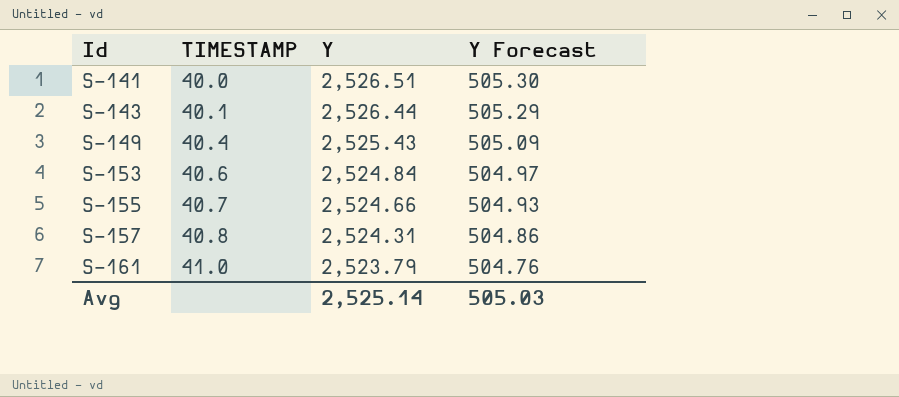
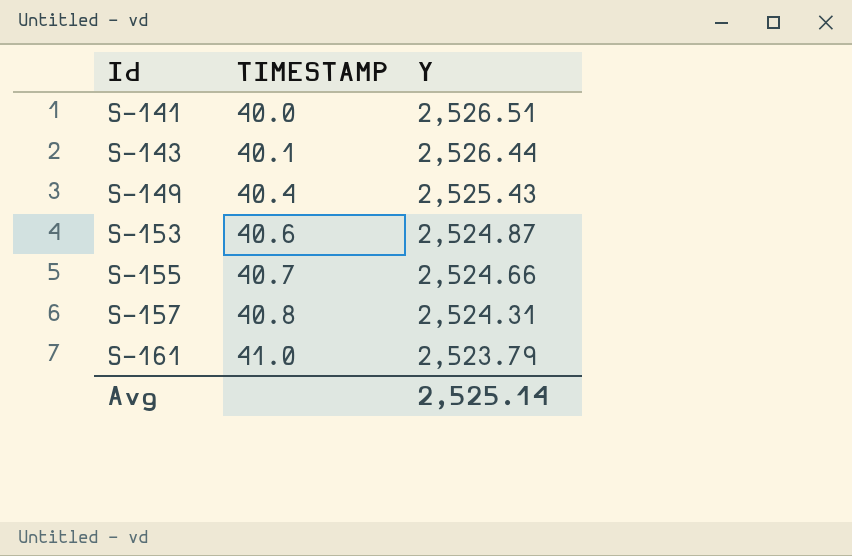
column Y Forecast | formula: [Y] * 0.2 -> none
S-153 | Y: 2,524.84 -> 2,524.87

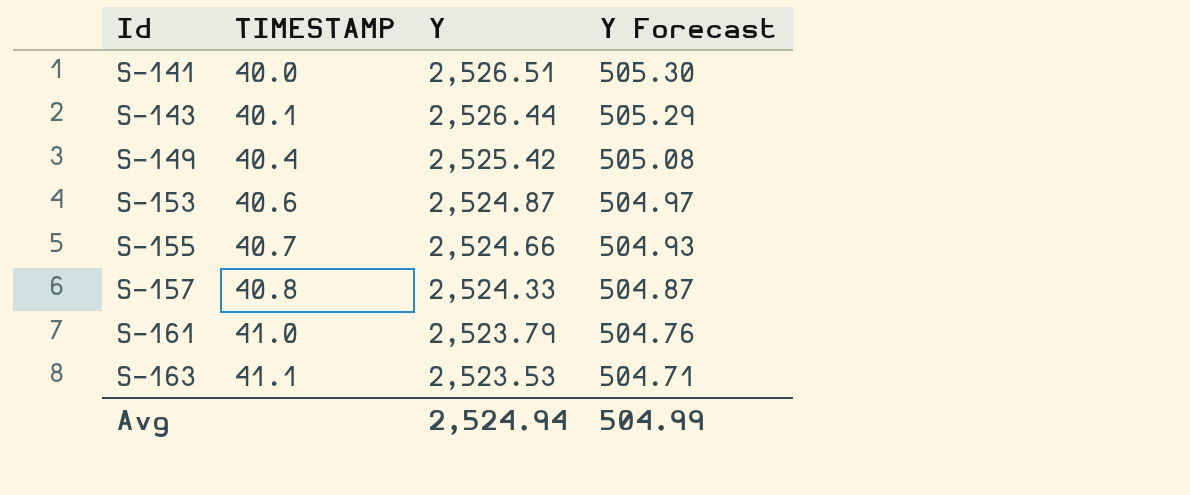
column Y Forecast | formula: none -> [Y] * 0.2
S-149 | Y: 2,525.43 -> 2,525.42
S-157 | Y: 2,524.31 -> 2,524.33
row S-163: none -> 41.1 | 2,523.53 | 504.71
Avg | Y: 2,525.14 -> 2,524.94

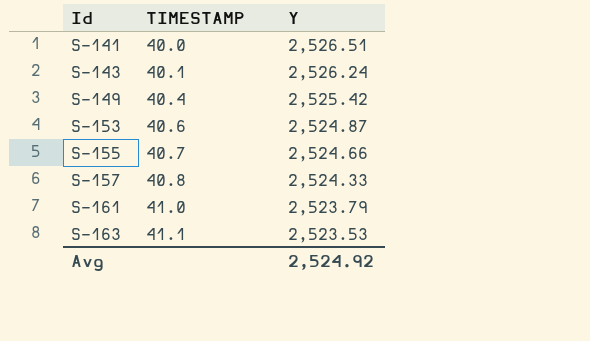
column Y Forecast | formula: [Y] * 0.2 -> none
S-143 | Y: 2,526.44 -> 2,526.24
Avg | Y: 2,524.94 -> 2,524.92

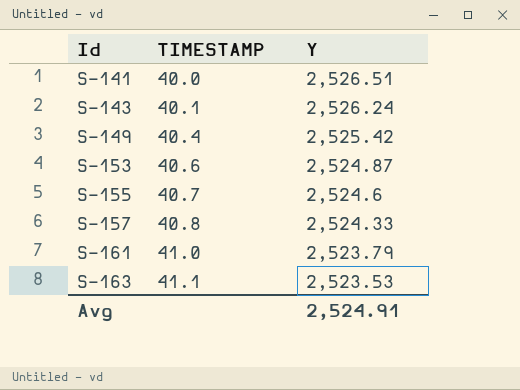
S-155 | Y: 2,524.66 -> 2,524.6
Avg | Y: 2,524.92 -> 2,524.91

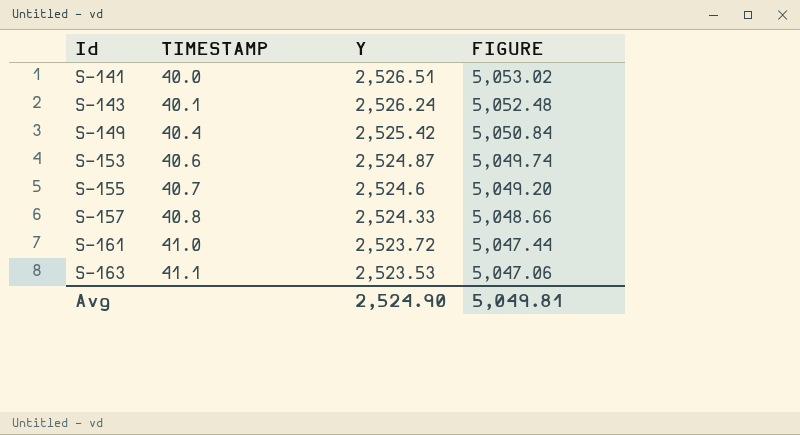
column FIGURE | formula: none -> [Y] * 2
S-161 | Y: 2,523.79 -> 2,523.72
Avg | Y: 2,524.91 -> 2,524.90

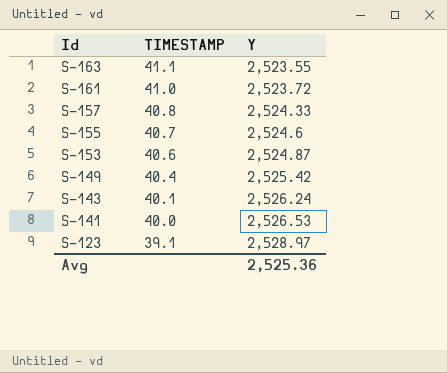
row order: Id ascending -> Id descending
column FIGURE | formula: [Y] * 2 -> none
S-163 | Y: 2,523.53 -> 2,523.55
S-141 | Y: 2,526.51 -> 2,526.53
row S-123: none -> 39.1 | 2,528.97
Avg | Y: 2,524.90 -> 2,525.36

